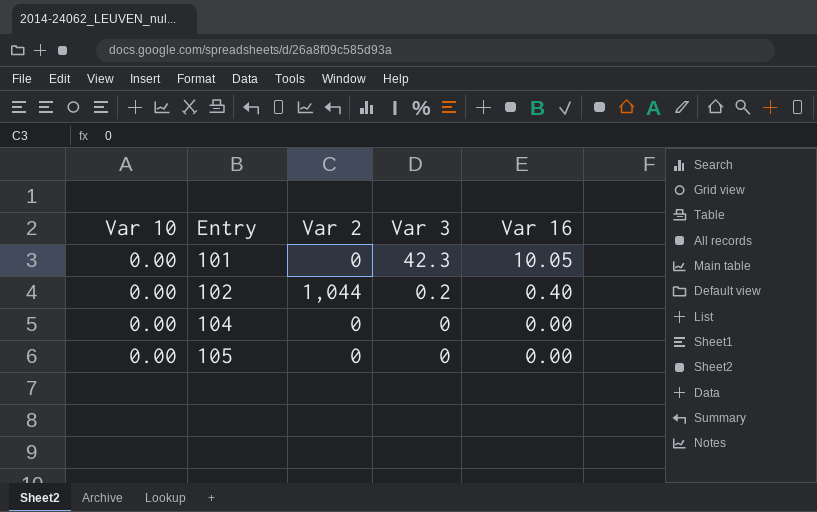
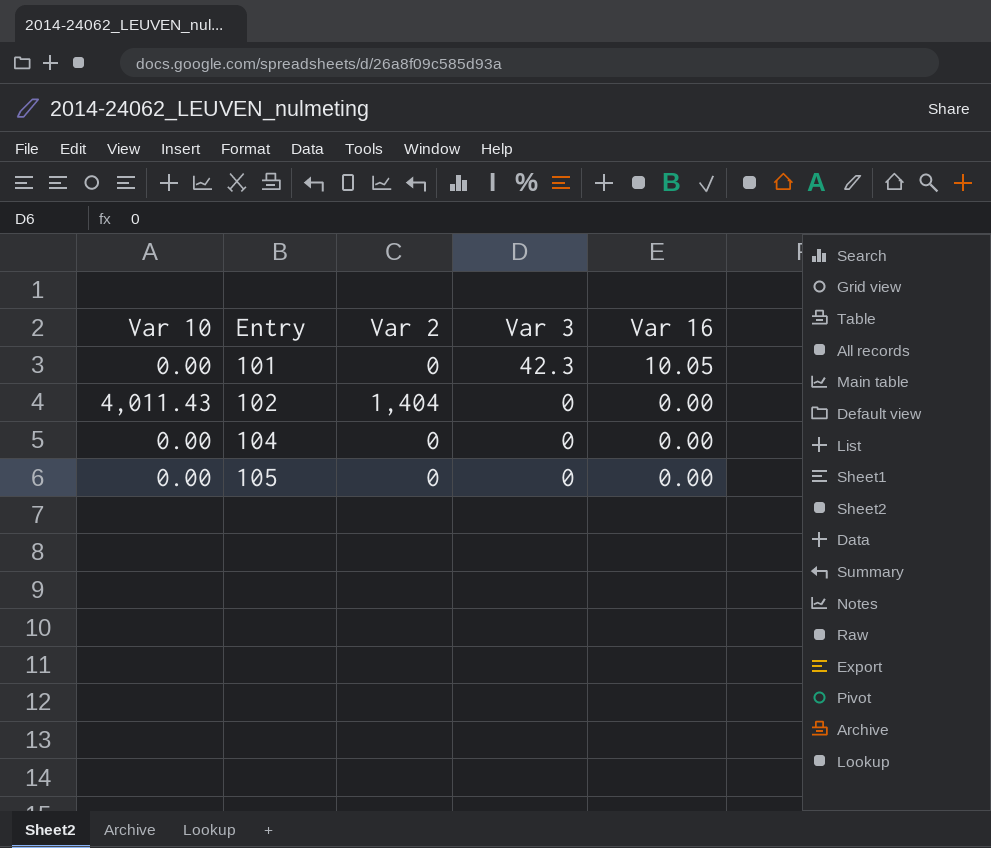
102 | Var 10: 0.00 -> 4,011.43
102 | Var 2: 1,044 -> 1,404
102 | Var 3: 0.2 -> 0
102 | Var 16: 0.40 -> 0.00

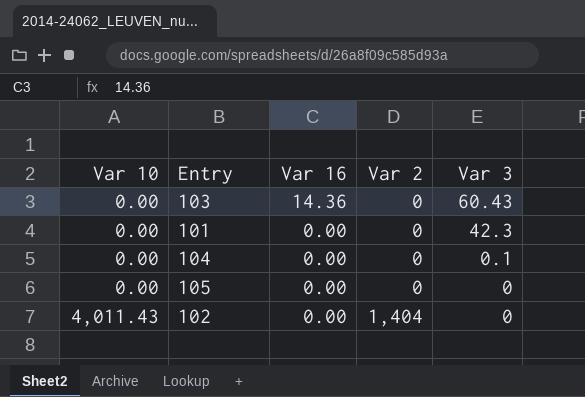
row order: Entry ascending -> Var 10 ascending
column Var 16 | position: 5 -> 3
row 103: none -> 0.00 | 14.36 | 0 | 60.43
101 | Var 16: 10.05 -> 0.00
104 | Var 3: 0 -> 0.1

